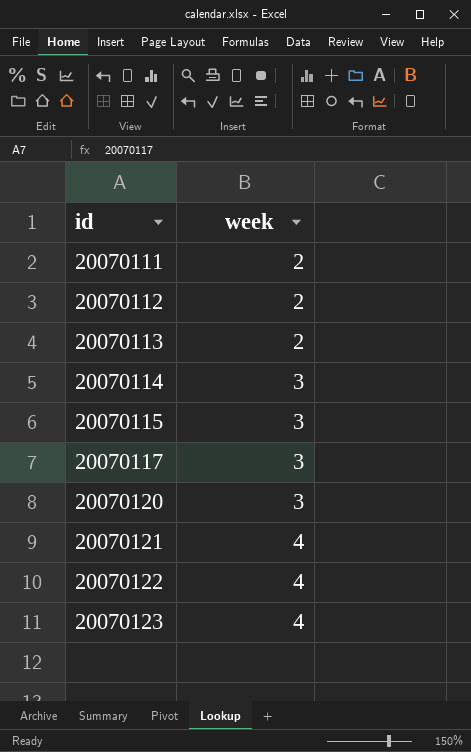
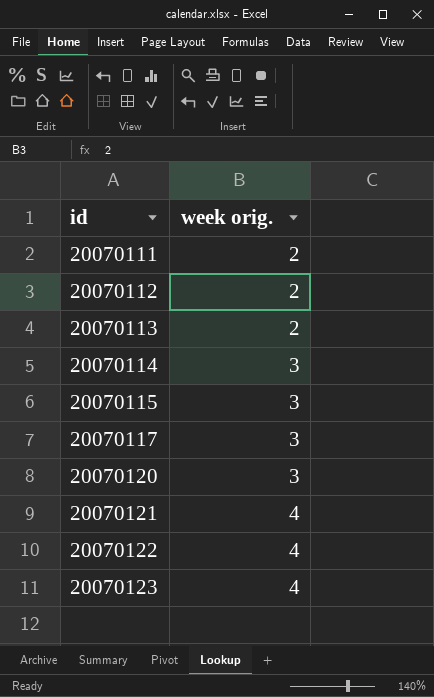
column name: week -> week orig.

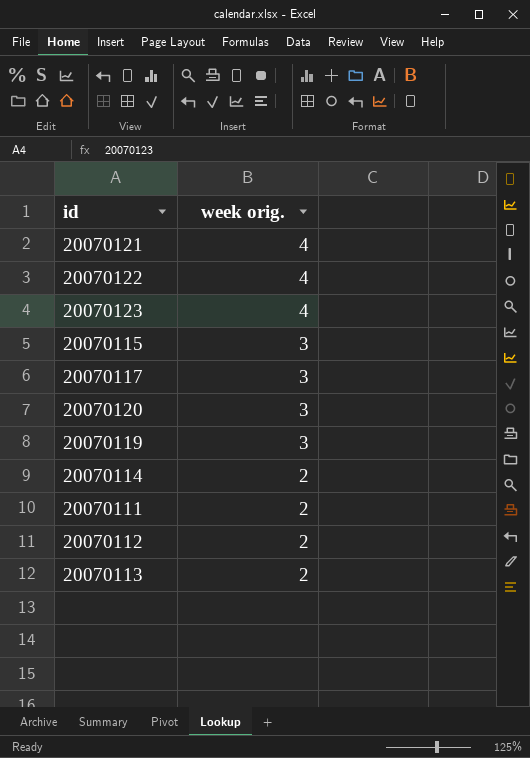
row order: id ascending -> week orig. descending
row 20070119: none -> 3
20070114 | week orig.: 3 -> 2

